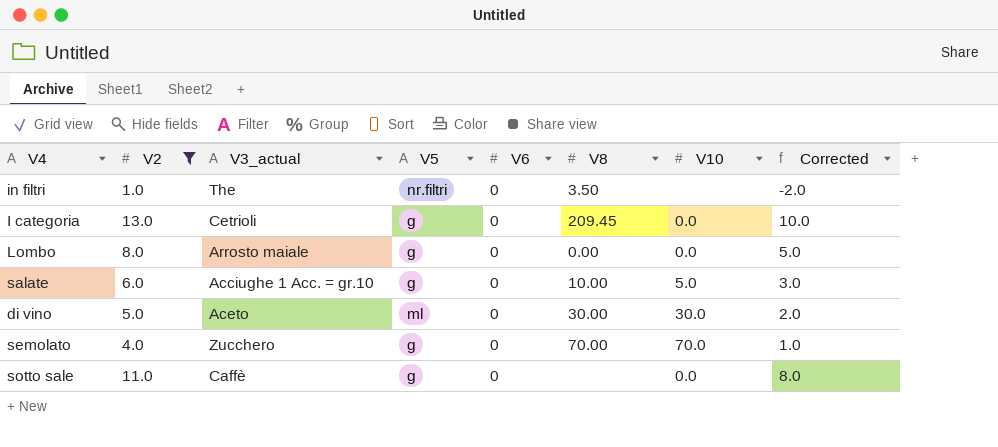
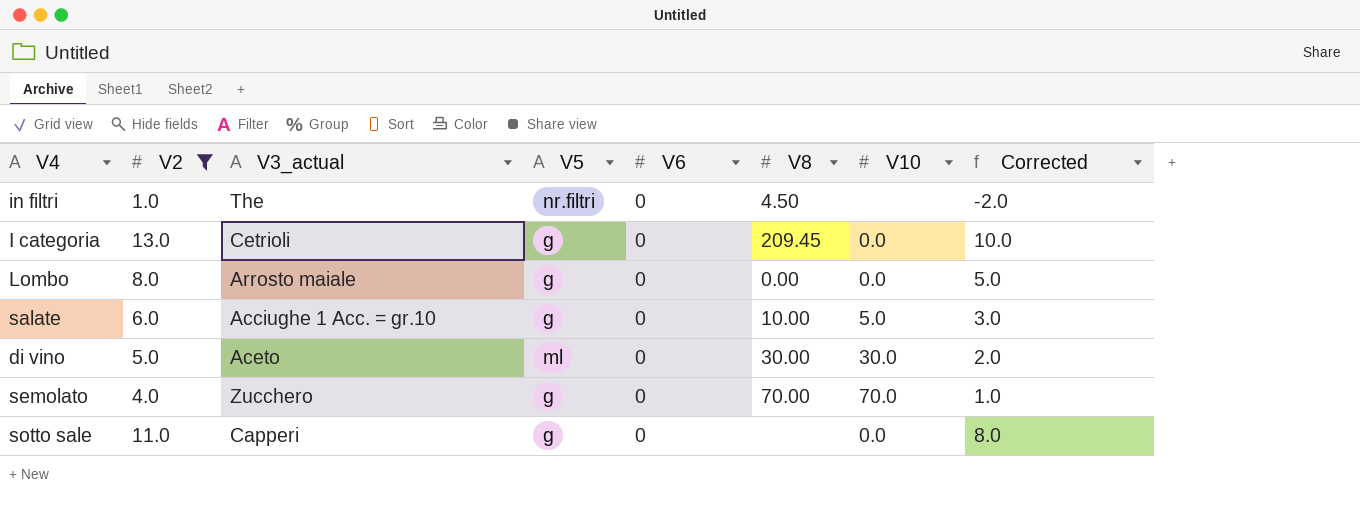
in filtri | V8: 3.50 -> 4.50
sotto sale | V3_actual: Caffè -> Capperi

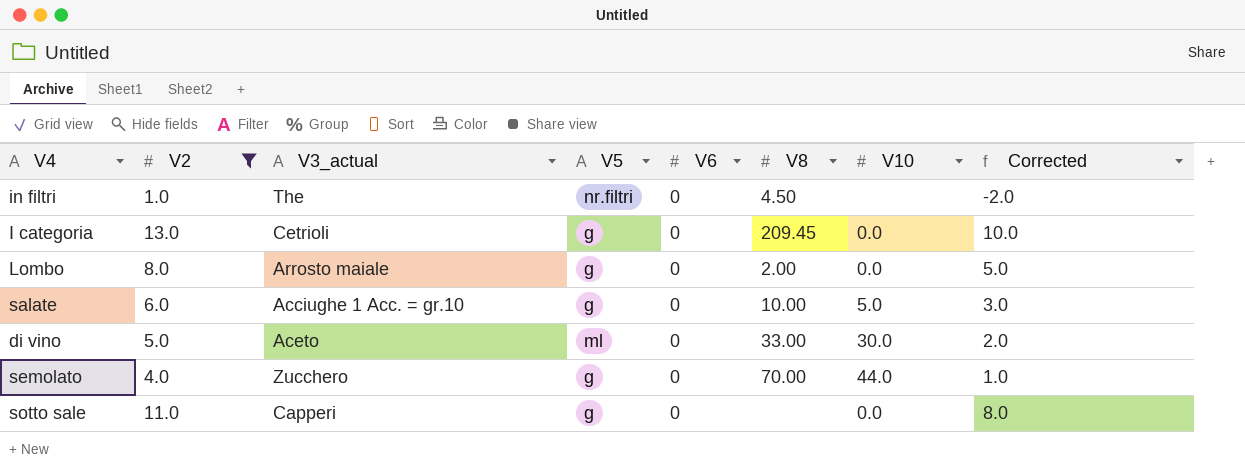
Lombo | V8: 0.00 -> 2.00
di vino | V8: 30.00 -> 33.00
semolato | V10: 70.0 -> 44.0

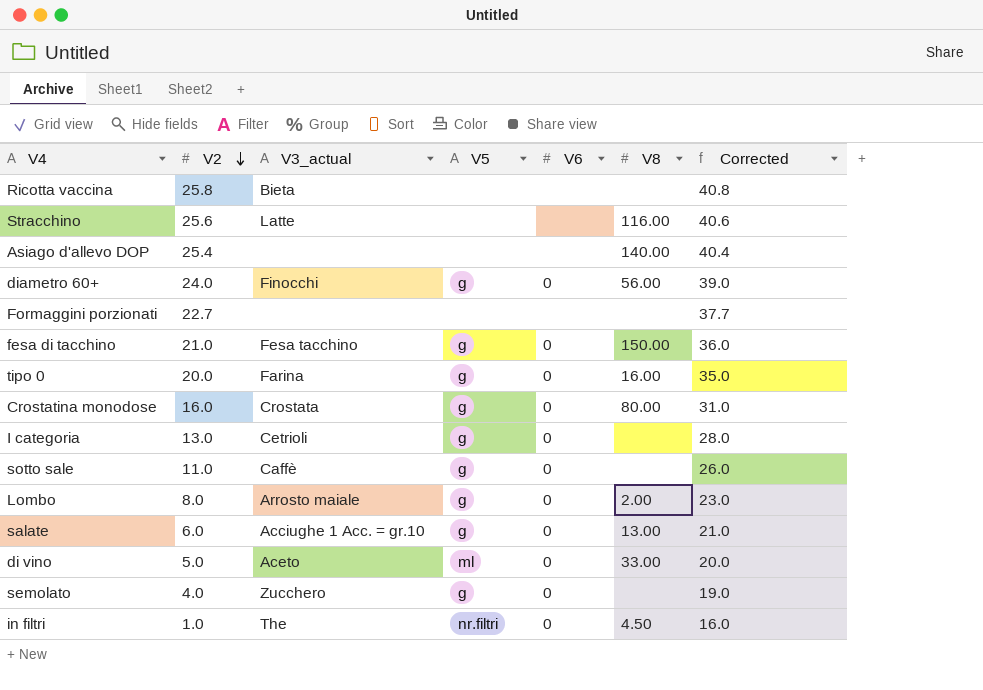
filter: V2 <= 13.0 -> none
row order: none -> V2 descending
column V10 | position: 7 -> none
column Corrected | formula: [V2] - 3 -> [V2] + 15
I categoria | V8: 209.45 -> none
sotto sale | V3_actual: Capperi -> Caffè
salate | V8: 10.00 -> 13.00
semolato | V8: 70.00 -> none

